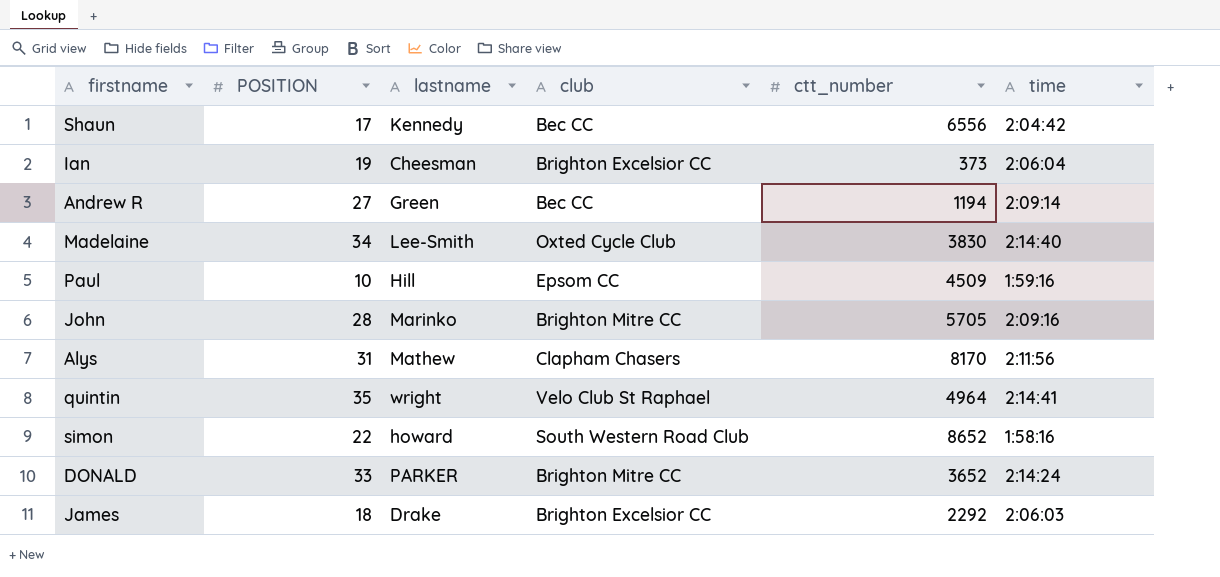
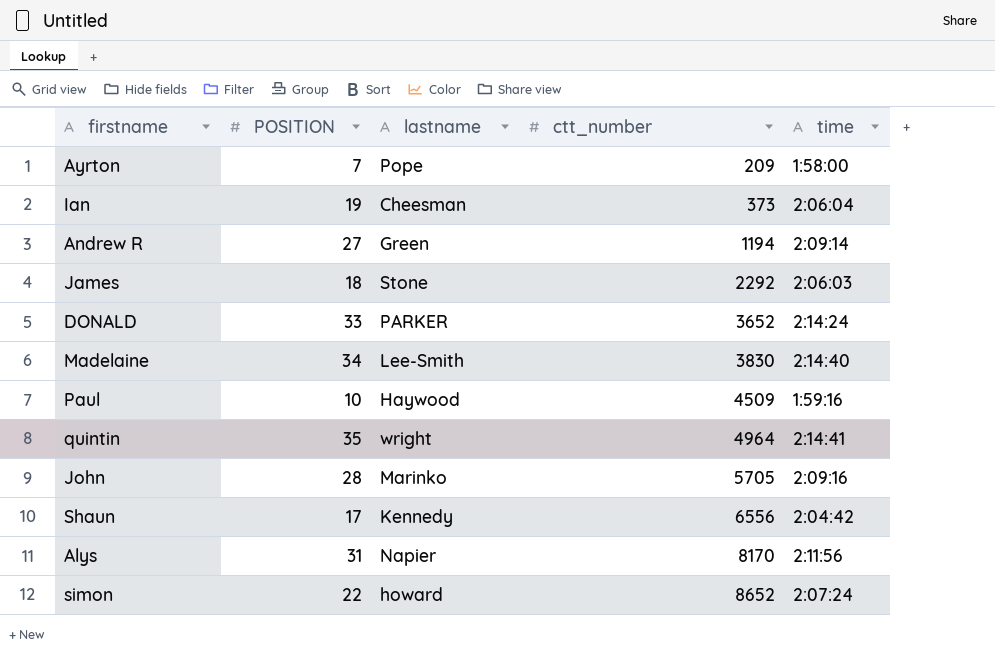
row order: none -> ctt_number ascending
column club | position: 4 -> none
row Ayrton: none -> 7 | Pope | 209 | 1:58:00
James | lastname: Drake -> Stone
Paul | lastname: Hill -> Haywood
Alys | lastname: Mathew -> Napier
simon | time: 1:58:16 -> 2:07:24

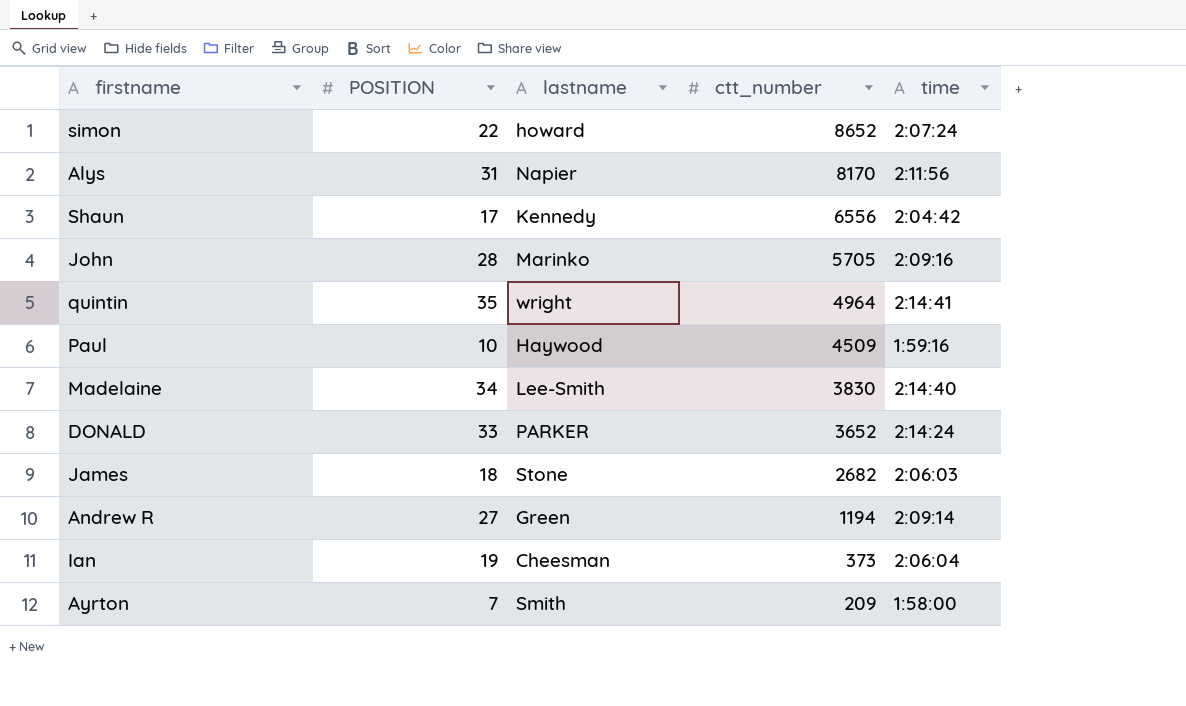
row order: ctt_number ascending -> ctt_number descending
James | ctt_number: 2292 -> 2682
Ayrton | lastname: Pope -> Smith

